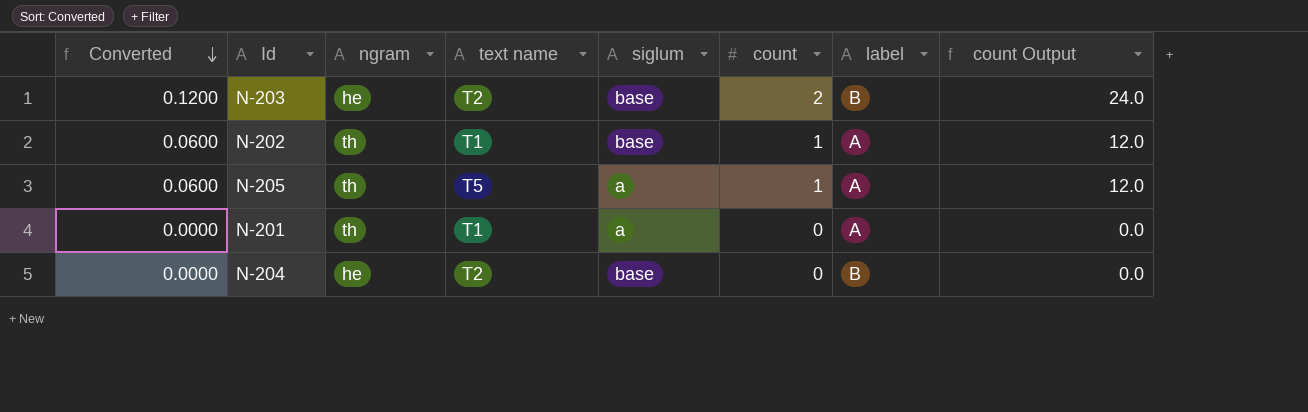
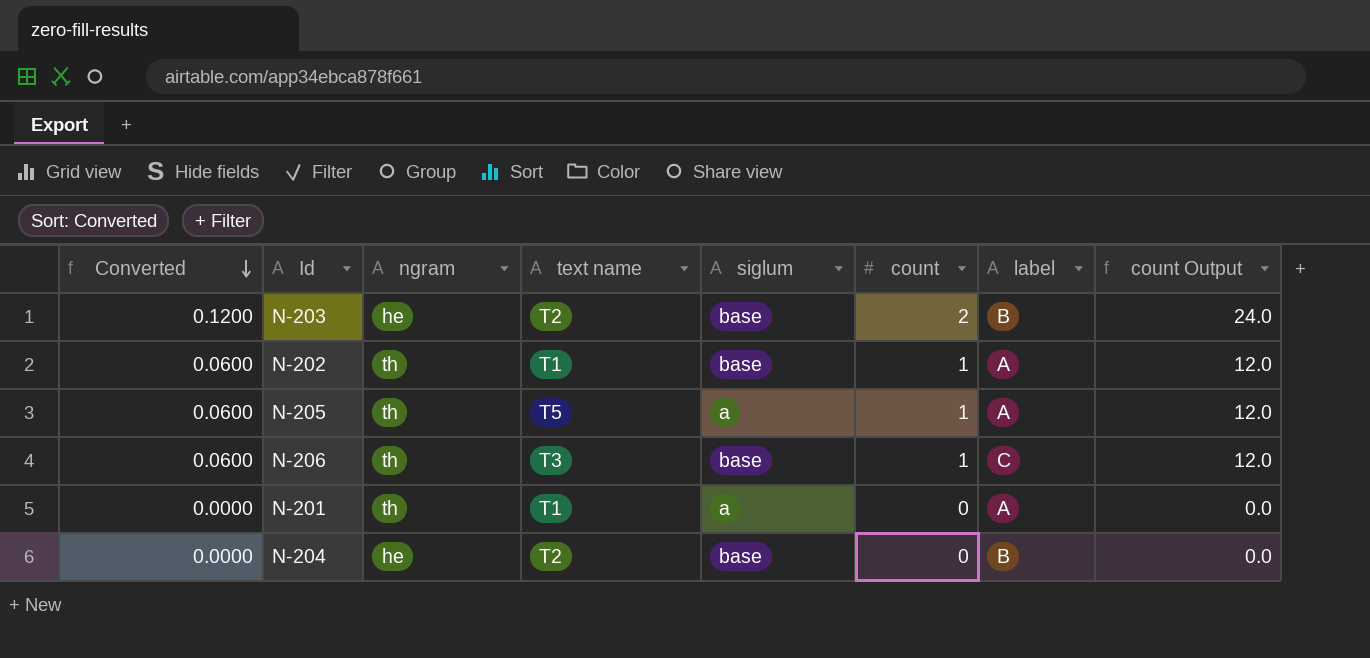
row N-206: none -> 0.0600 | th | T3 | base | 1 | C | 12.0

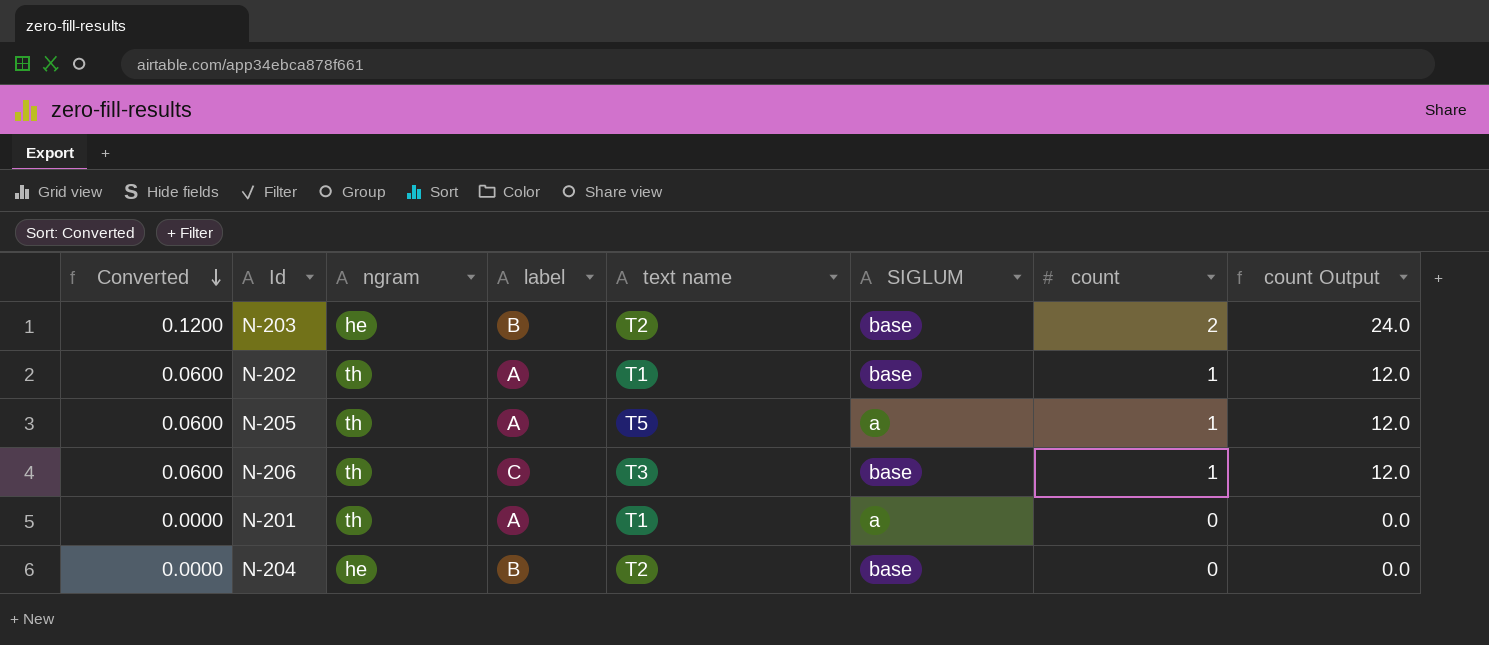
column label | position: 7 -> 4
column name: siglum -> SIGLUM

